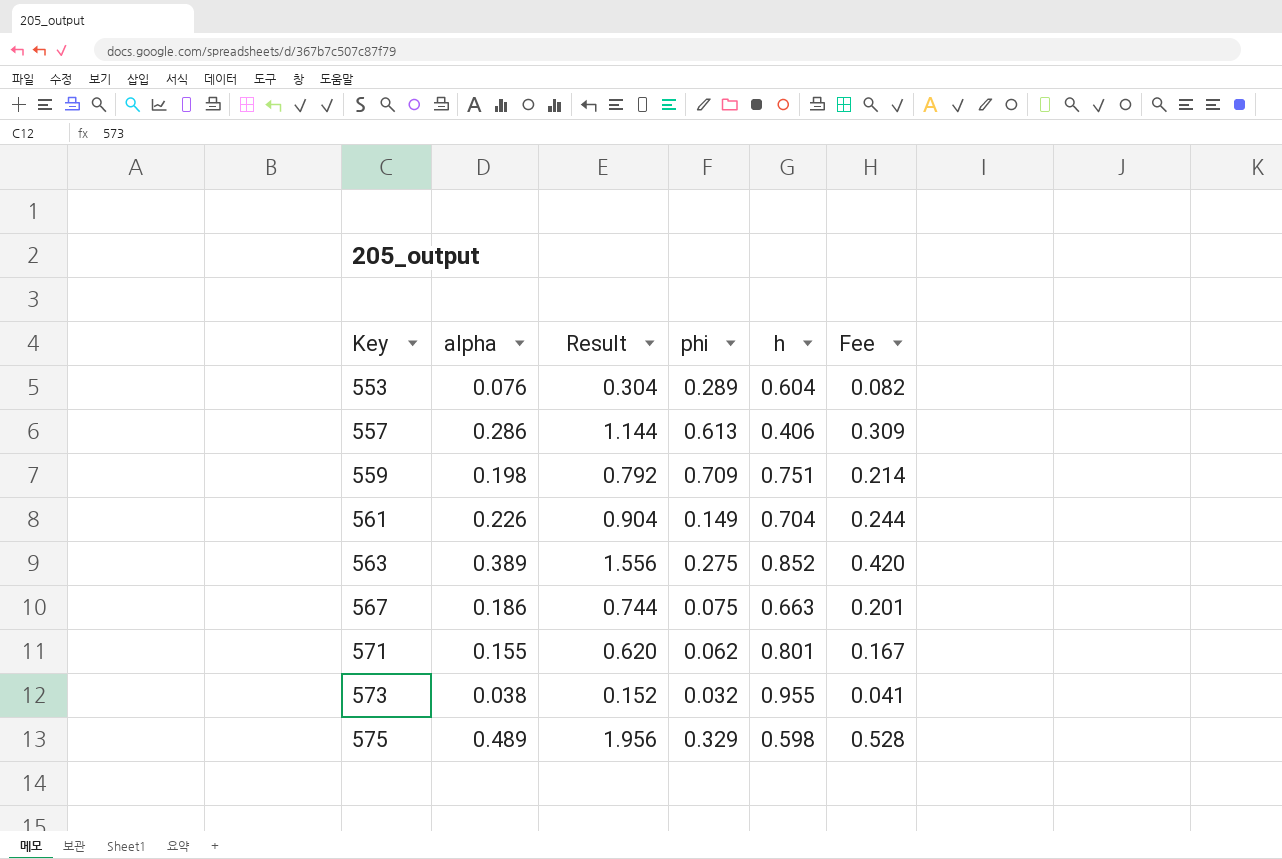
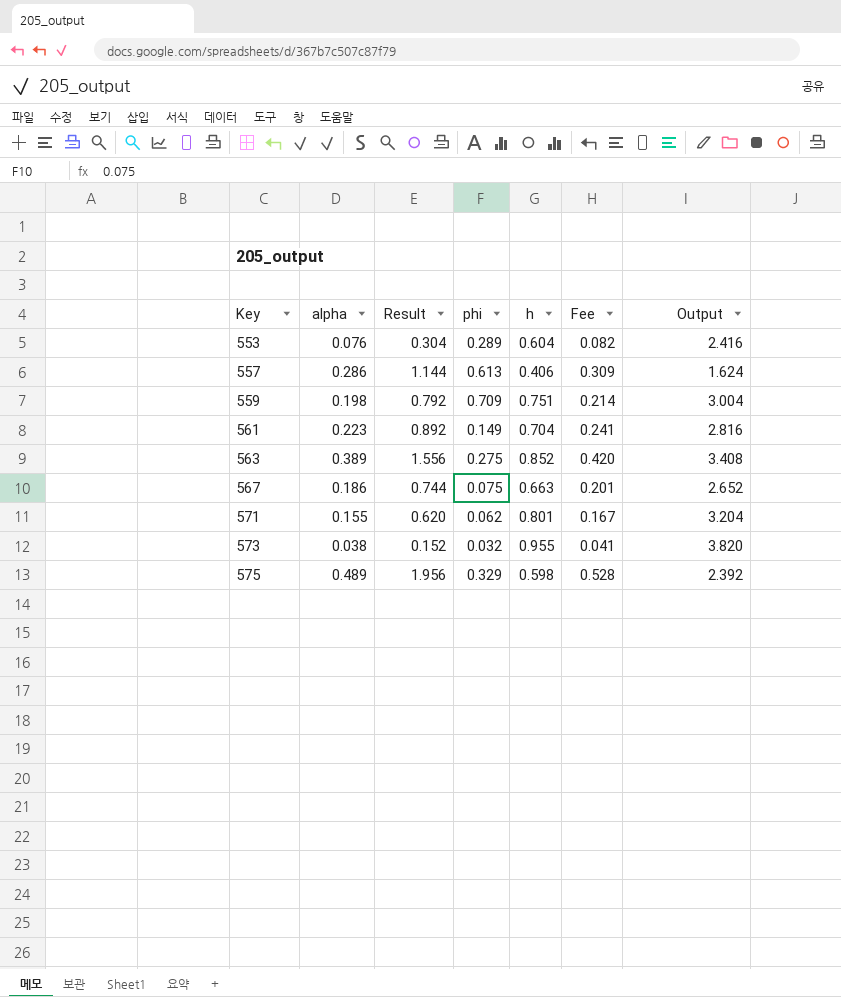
column Output | formula: none -> [h] * 4
561 | alpha: 0.226 -> 0.223
561 | Result: 0.904 -> 0.892
561 | Fee: 0.244 -> 0.241

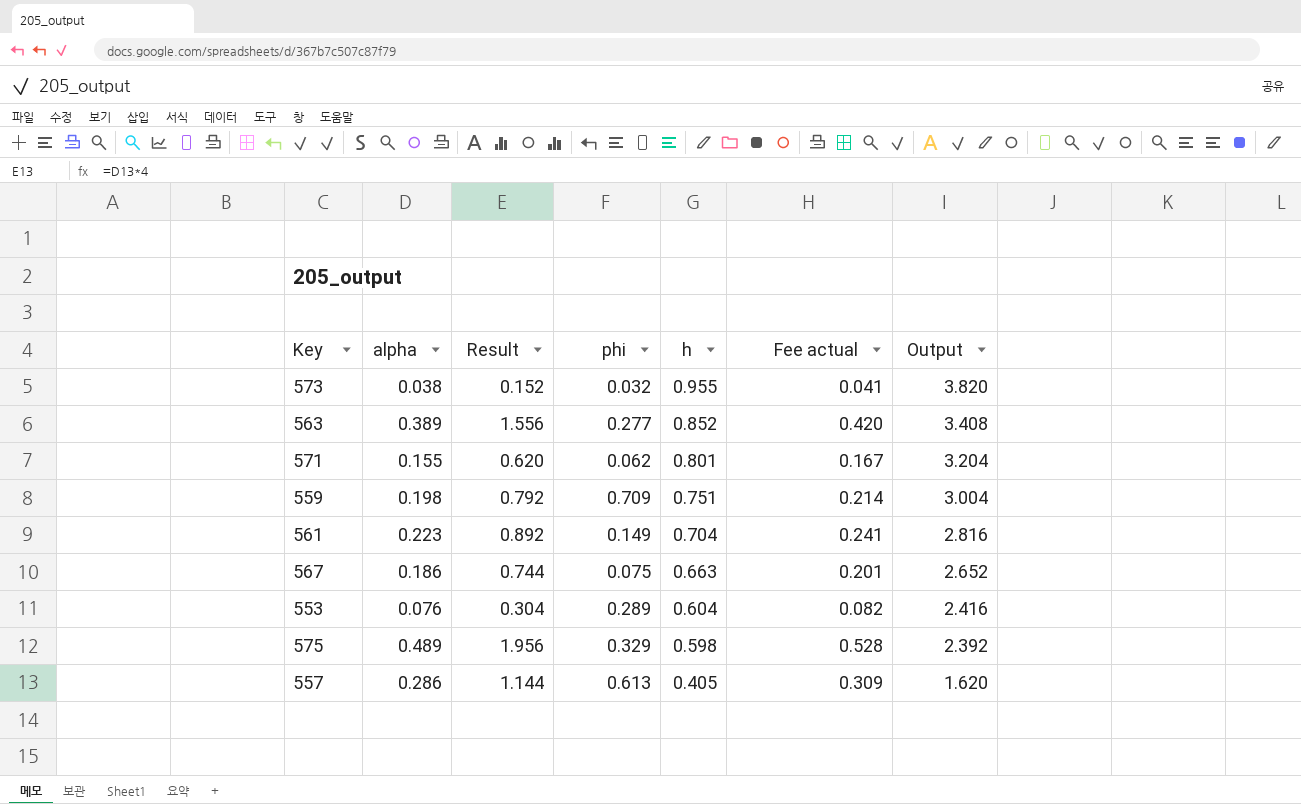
row order: Key ascending -> h descending
column name: Fee -> Fee actual
563 | phi: 0.275 -> 0.277
557 | h: 0.406 -> 0.405
557 | Output: 1.624 -> 1.620

